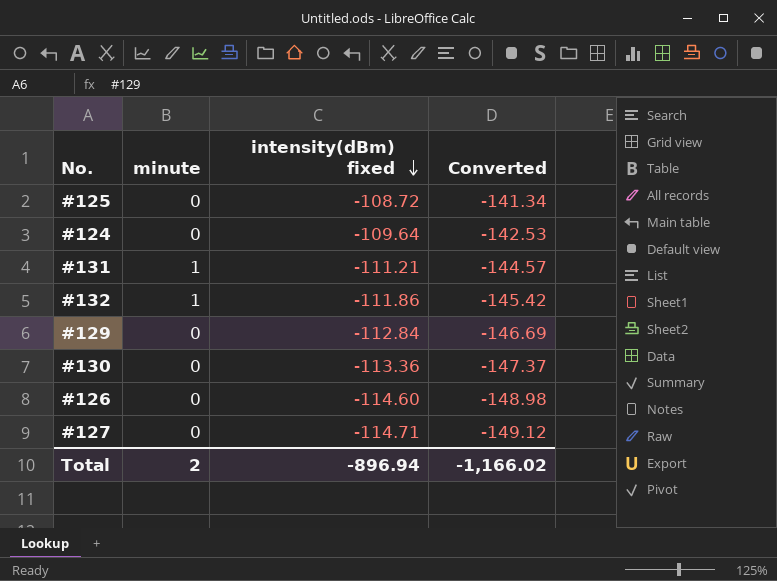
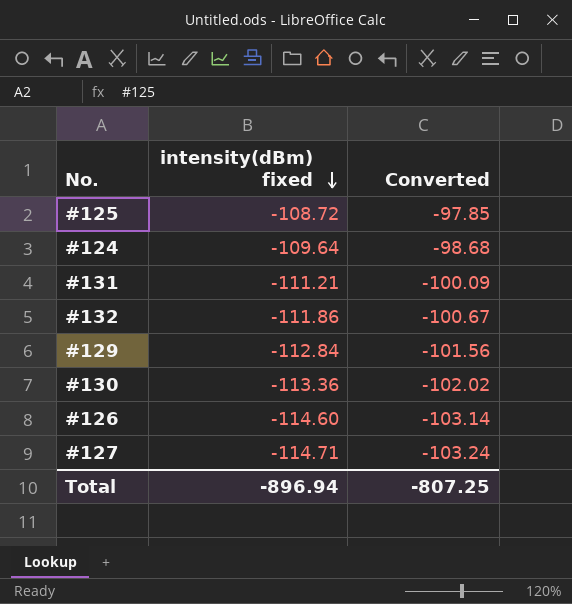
column minute | position: 2 -> none
column Converted | formula: [intensity(dBm) fixed] * 1.3 -> [intensity(dBm) fixed] * 0.9
Total | Converted: -1,166.02 -> -807.25

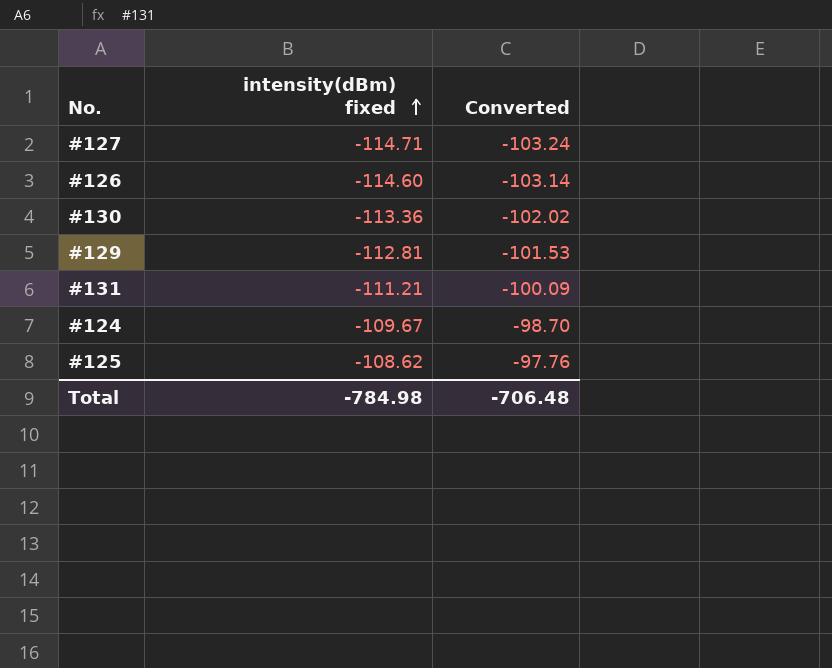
row order: intensity(dBm) fixed descending -> intensity(dBm) fixed ascending
row #132: -111.86 | -100.67 -> none
#129 | intensity(dBm) fixed: -112.84 -> -112.81
#129 | Converted: -101.56 -> -101.53
#124 | intensity(dBm) fixed: -109.64 -> -109.67
#124 | Converted: -98.68 -> -98.70
#125 | intensity(dBm) fixed: -108.72 -> -108.62
#125 | Converted: -97.85 -> -97.76
Total | intensity(dBm) fixed: -896.94 -> -784.98
Total | Converted: -807.25 -> -706.48

